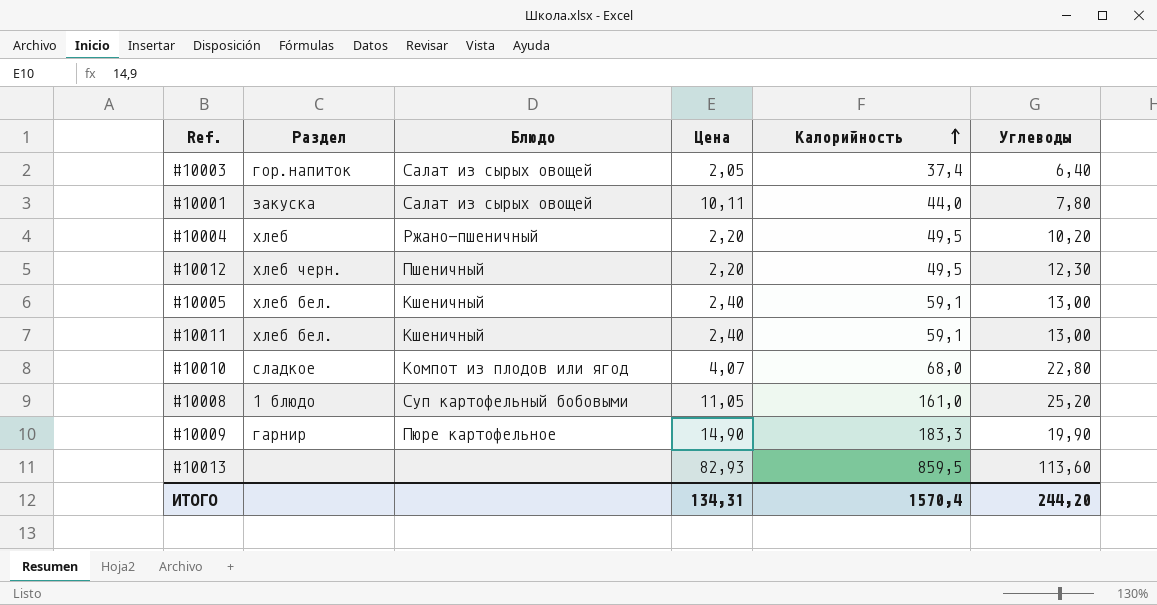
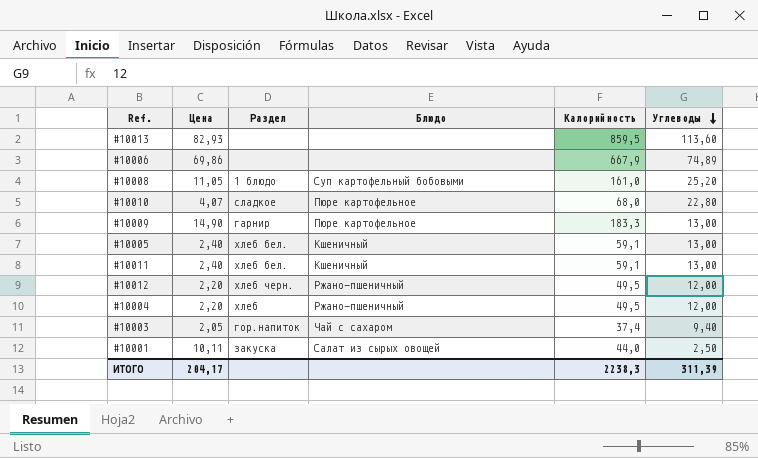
row order: Калорийность ascending -> Углеводы descending
column Цена | position: 4 -> 2
row #10006: none -> 69,86 | none | none | 667,9 | 74,89
#10010 | Блюдо: Компот из плодов или ягод -> Пюре картофельное
#10009 | Углеводы: 19,90 -> 13,00
#10012 | Блюдо: Пшеничный -> Ржано-пшеничный
#10012 | Углеводы: 12,30 -> 12,00
#10004 | Углеводы: 10,20 -> 12,00
#10003 | Блюдо: Салат из сырых овощей -> Чай с сахаром
#10003 | Углеводы: 6,40 -> 9,40
#10001 | Углеводы: 7,80 -> 2,50
ИТОГО | Цена: 134,31 -> 204,17
ИТОГО | Калорийность: 1570,4 -> 2238,3
ИТОГО | Углеводы: 244,20 -> 311,39

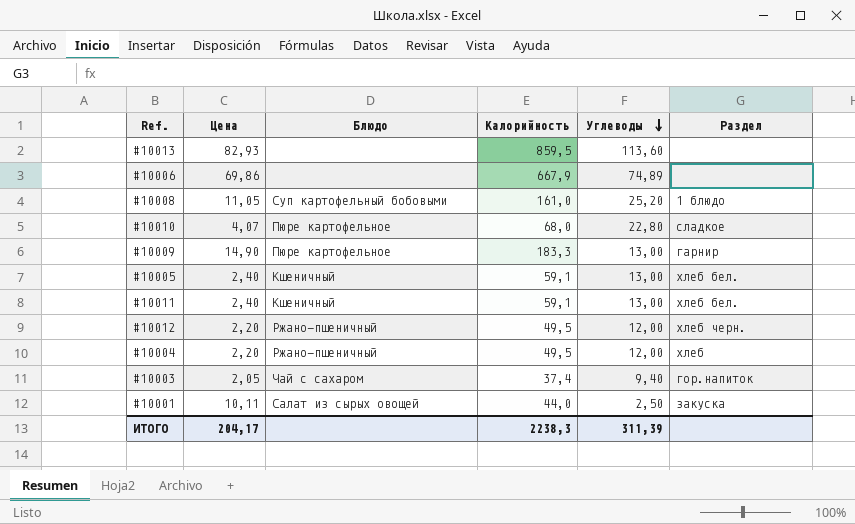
column Раздел | position: 3 -> 6

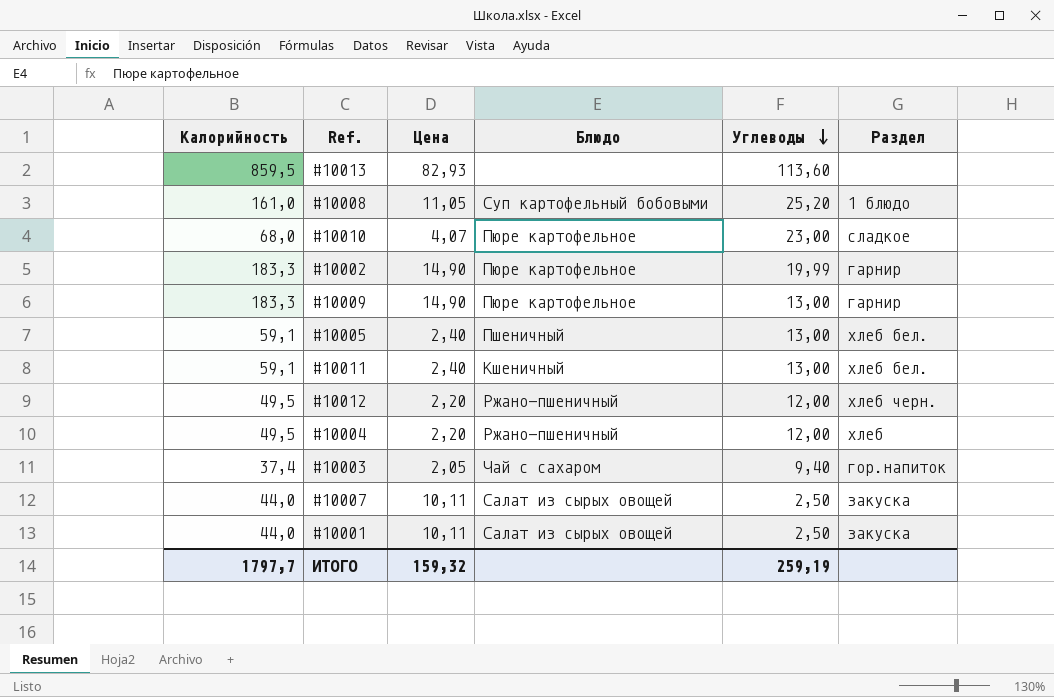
column Калорийность | position: 4 -> 1
row #10006: 69,86 | none | 667,9 | 74,89 | none -> none
#10010 | Углеводы: 22,80 -> 23,00
row #10002: none -> 183,3 | 14,90 | Пюре картофельное | 19,99 | гарнир
#10005 | Блюдо: Кшеничный -> Пшеничный
row #10007: none -> 44,0 | 10,11 | Салат из сырых овощей | 2,50 | закуска
ИТОГО | Калорийность: 2238,3 -> 1797,7
ИТОГО | Цена: 204,17 -> 159,32
ИТОГО | Углеводы: 311,39 -> 259,19

